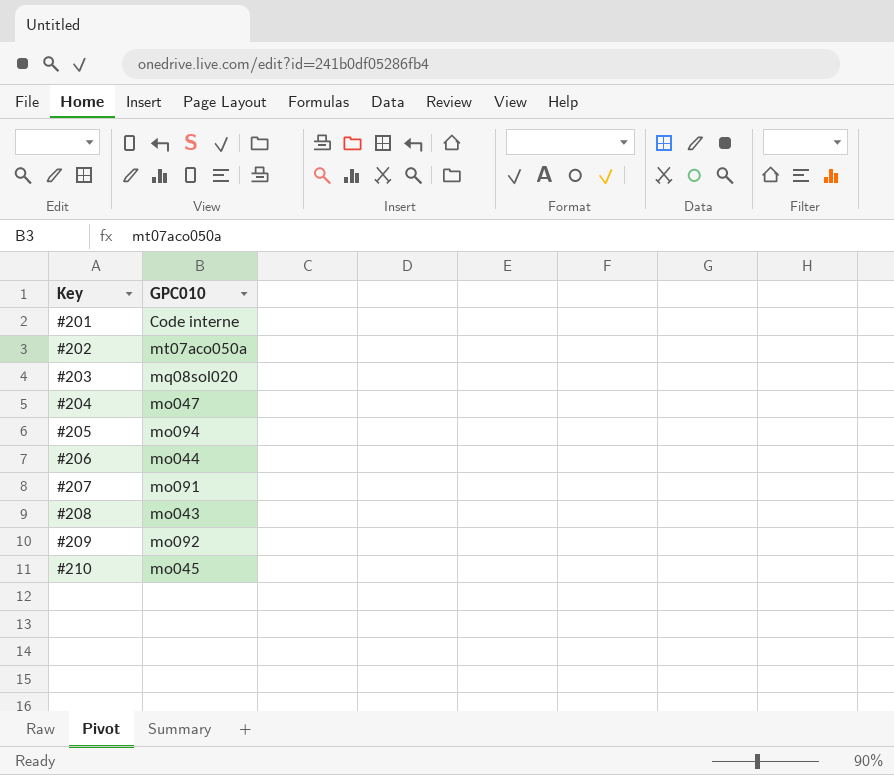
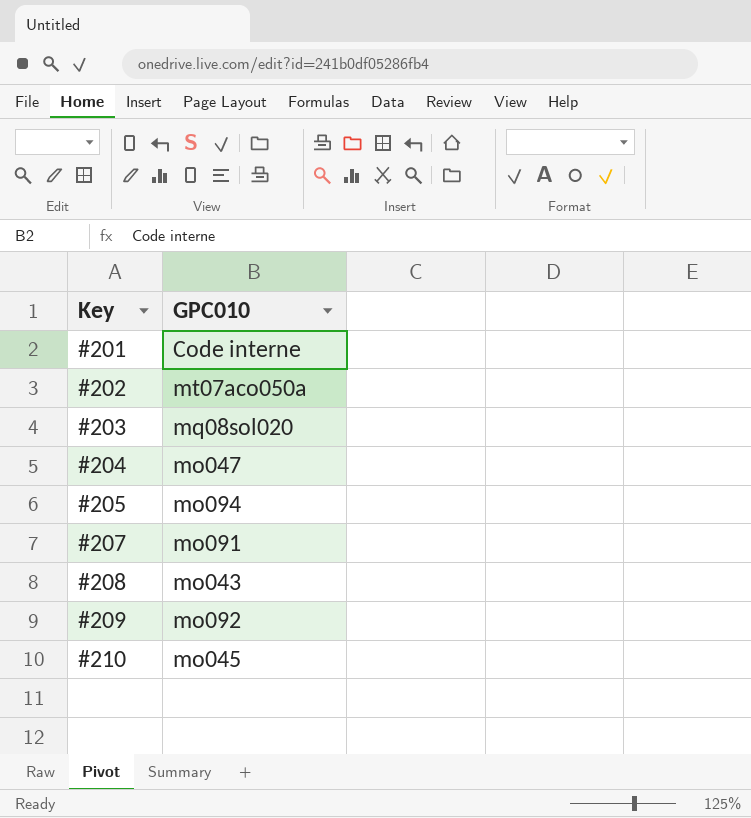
row #206: mo044 -> none

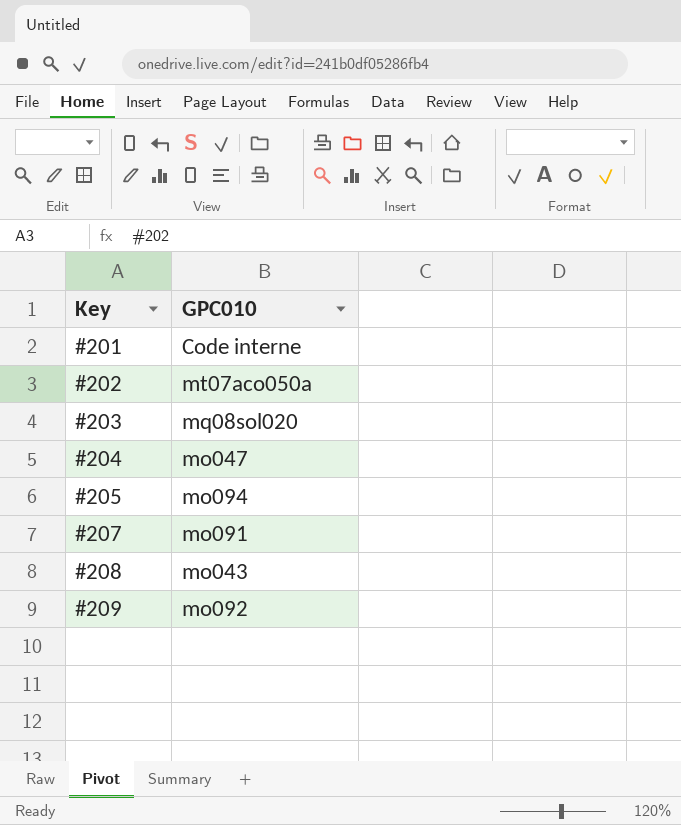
row #210: mo045 -> none

